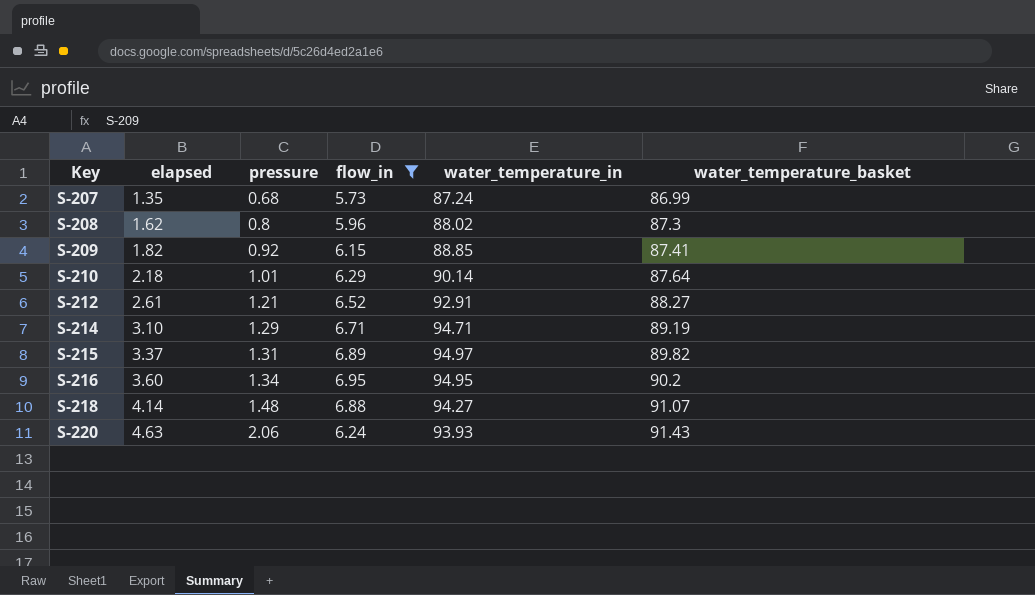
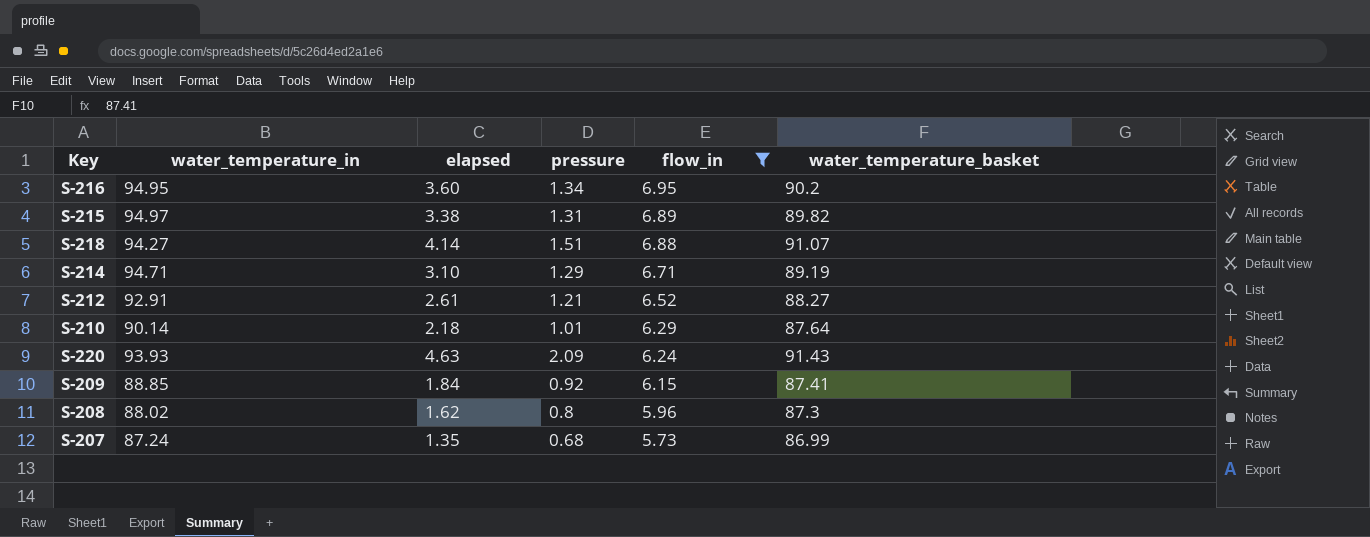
row order: Key ascending -> flow_in descending
column water_temperature_in | position: 5 -> 2
S-215 | elapsed: 3.37 -> 3.38
S-218 | pressure: 1.48 -> 1.51
S-220 | pressure: 2.06 -> 2.09
S-209 | elapsed: 1.82 -> 1.84

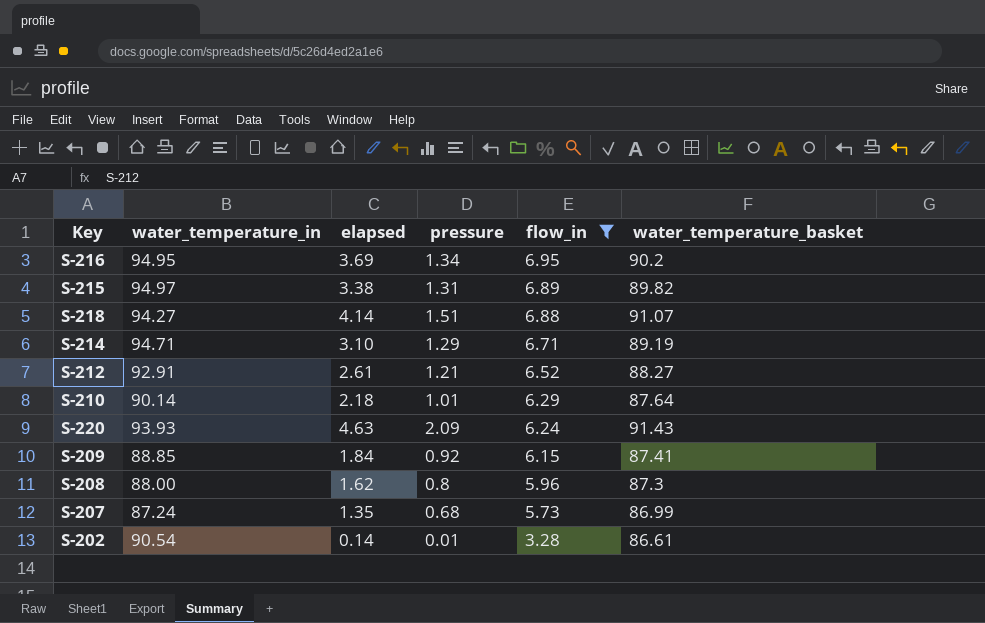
S-216 | elapsed: 3.60 -> 3.69
S-208 | water_temperature_in: 88.02 -> 88.00
row S-202: none -> 90.54 | 0.14 | 0.01 | 3.28 | 86.61

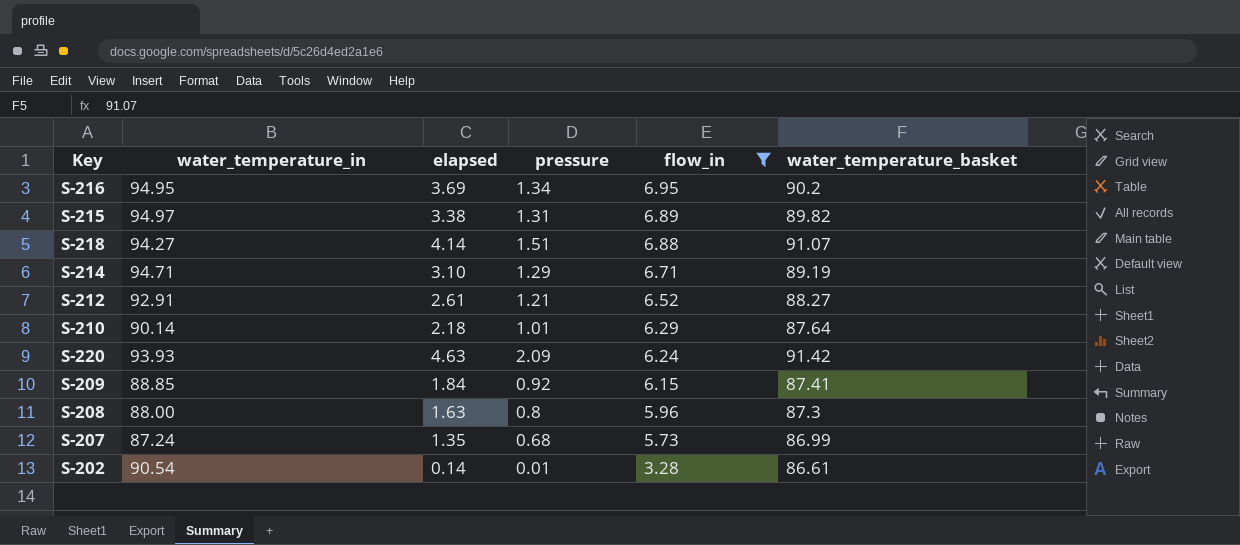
S-220 | water_temperature_basket: 91.43 -> 91.42
S-208 | elapsed: 1.62 -> 1.63

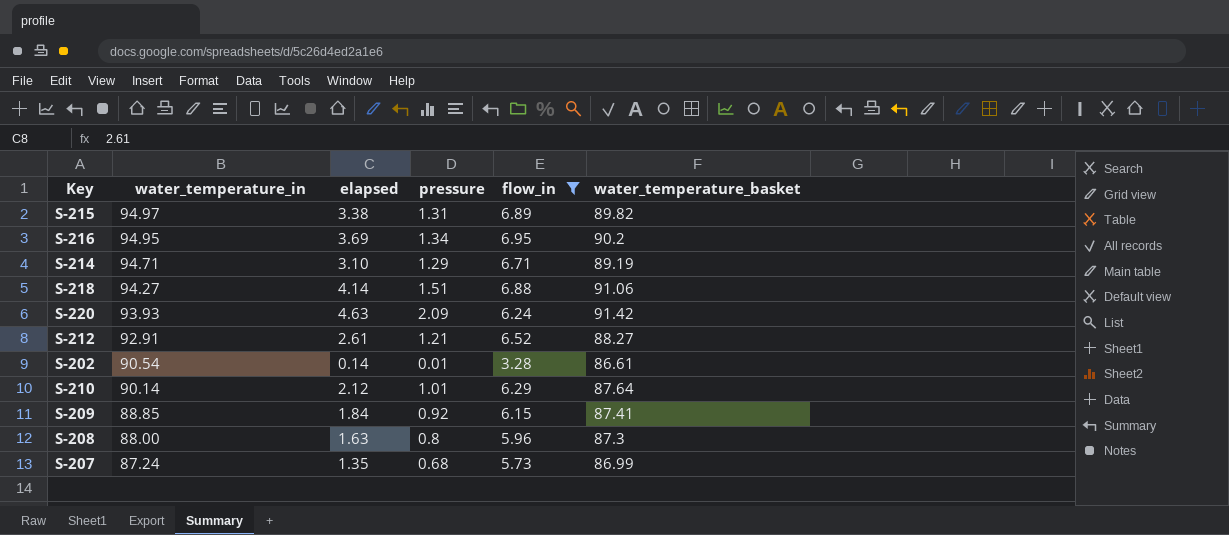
row order: flow_in descending -> water_temperature_in descending
S-218 | water_temperature_basket: 91.07 -> 91.06
S-210 | elapsed: 2.18 -> 2.12

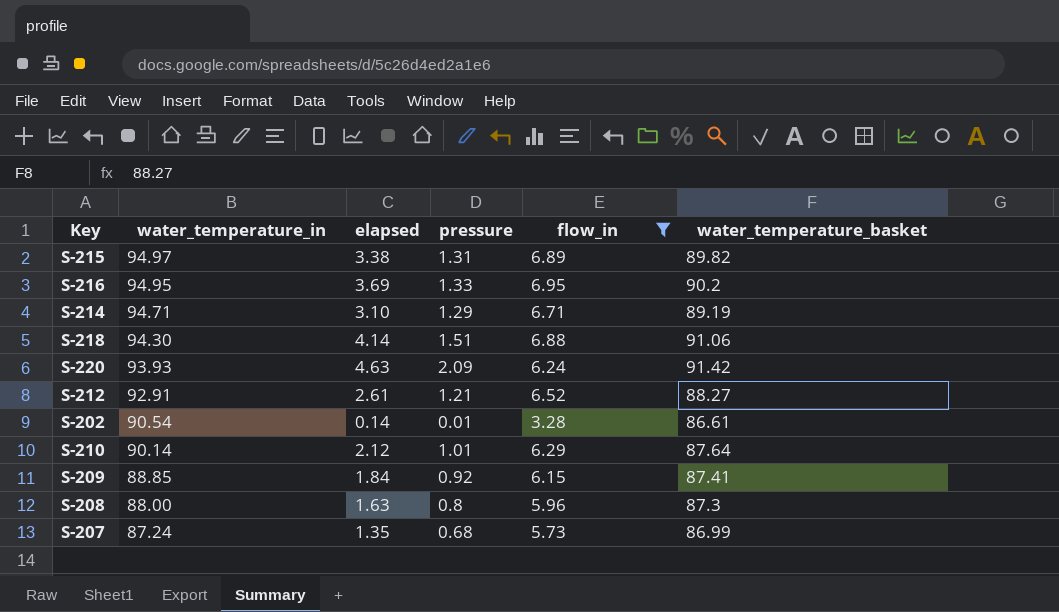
S-216 | pressure: 1.34 -> 1.33
S-218 | water_temperature_in: 94.27 -> 94.30

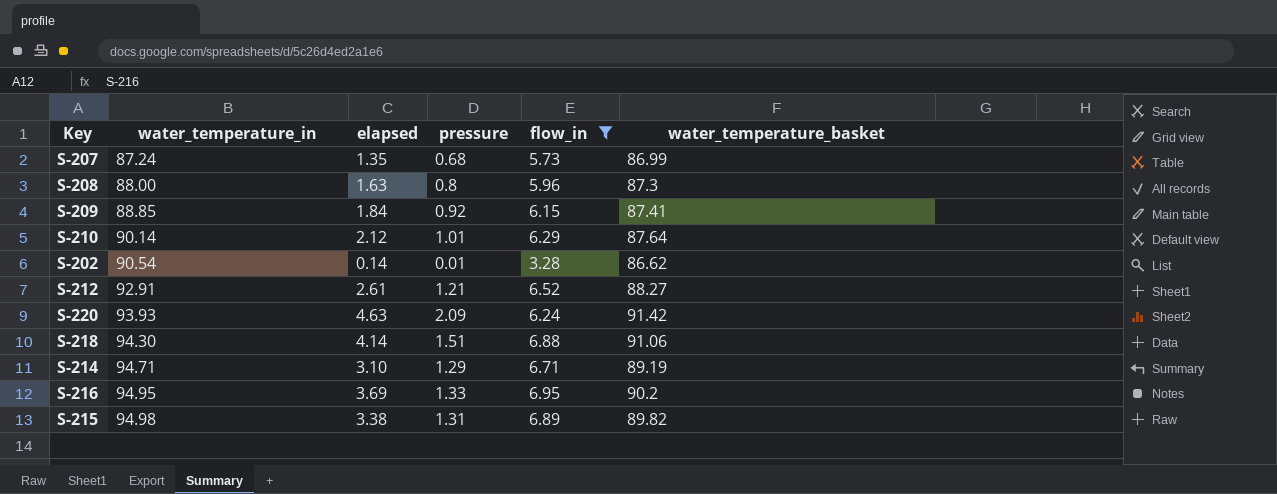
row order: water_temperature_in descending -> water_temperature_in ascending
S-202 | water_temperature_basket: 86.61 -> 86.62
S-215 | water_temperature_in: 94.97 -> 94.98

